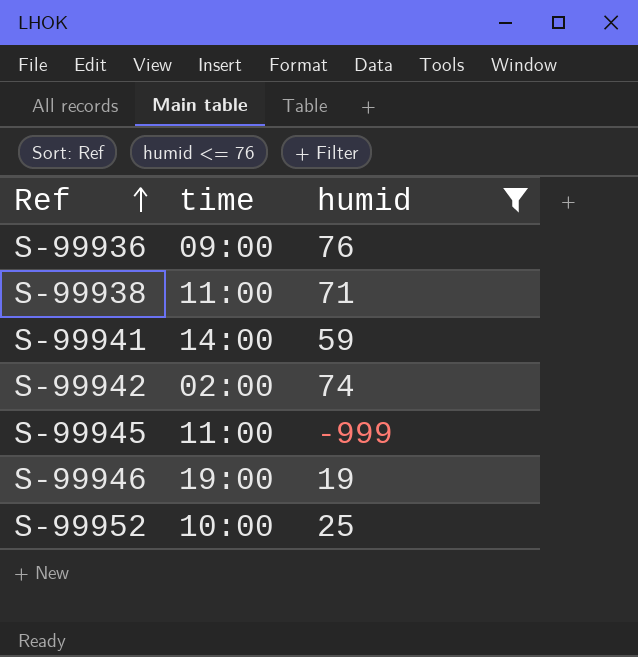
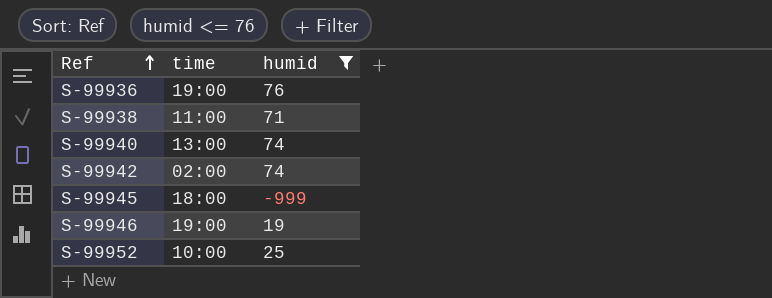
row S-99941: 14:00 | 59 -> none
S-99936 | time: 09:00 -> 19:00
row S-99940: none -> 13:00 | 74
S-99945 | time: 11:00 -> 18:00

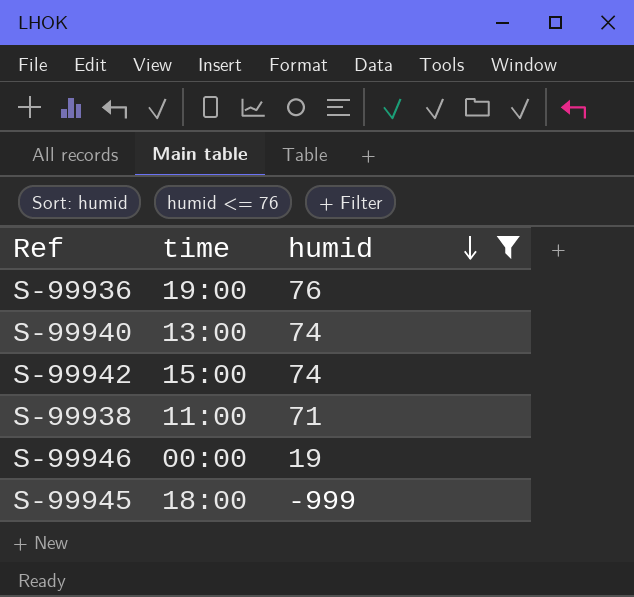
row order: Ref ascending -> humid descending
row S-99952: 10:00 | 25 -> none
S-99942 | time: 02:00 -> 15:00
S-99946 | time: 19:00 -> 00:00

